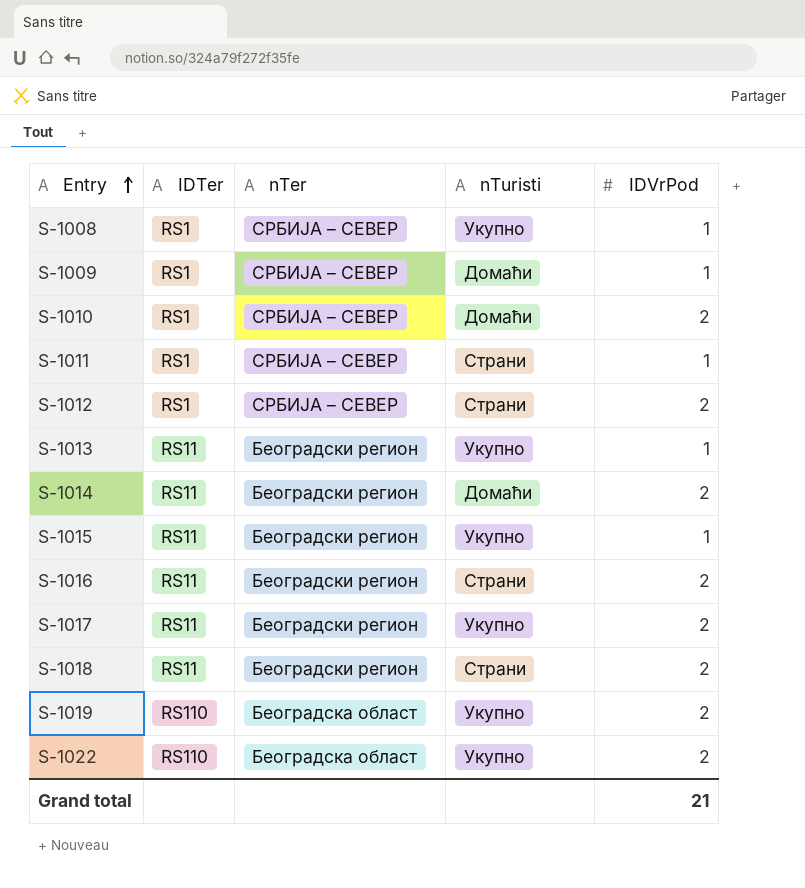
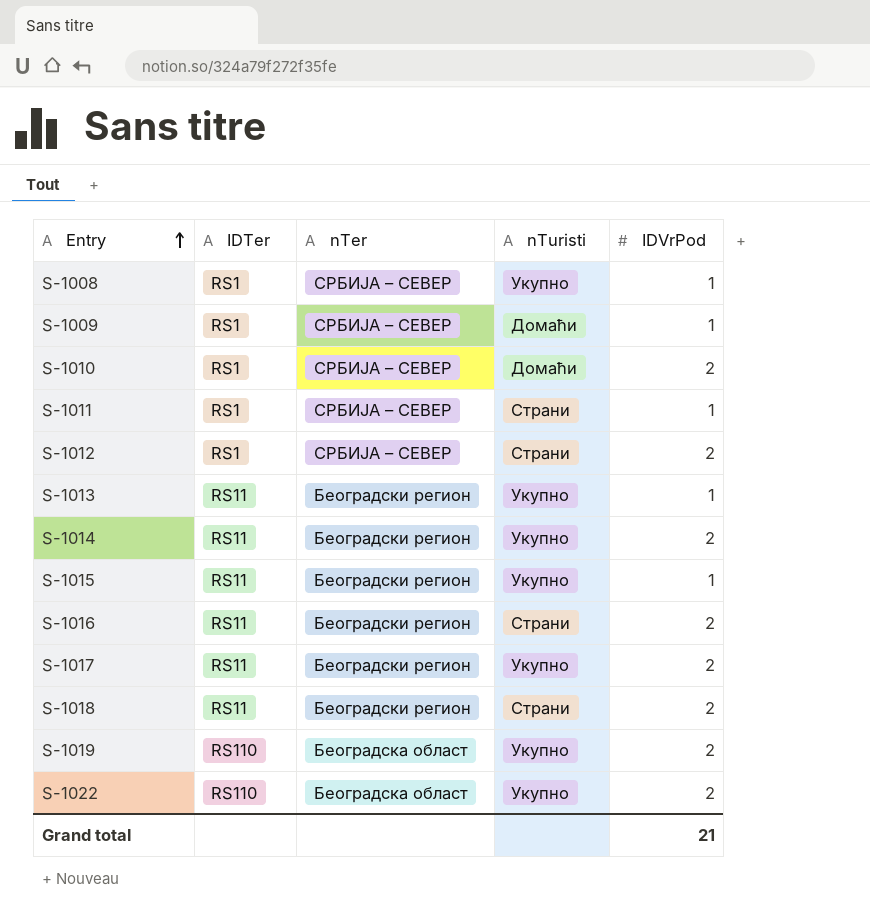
S-1014 | nTuristi: Домаћи -> Укупно

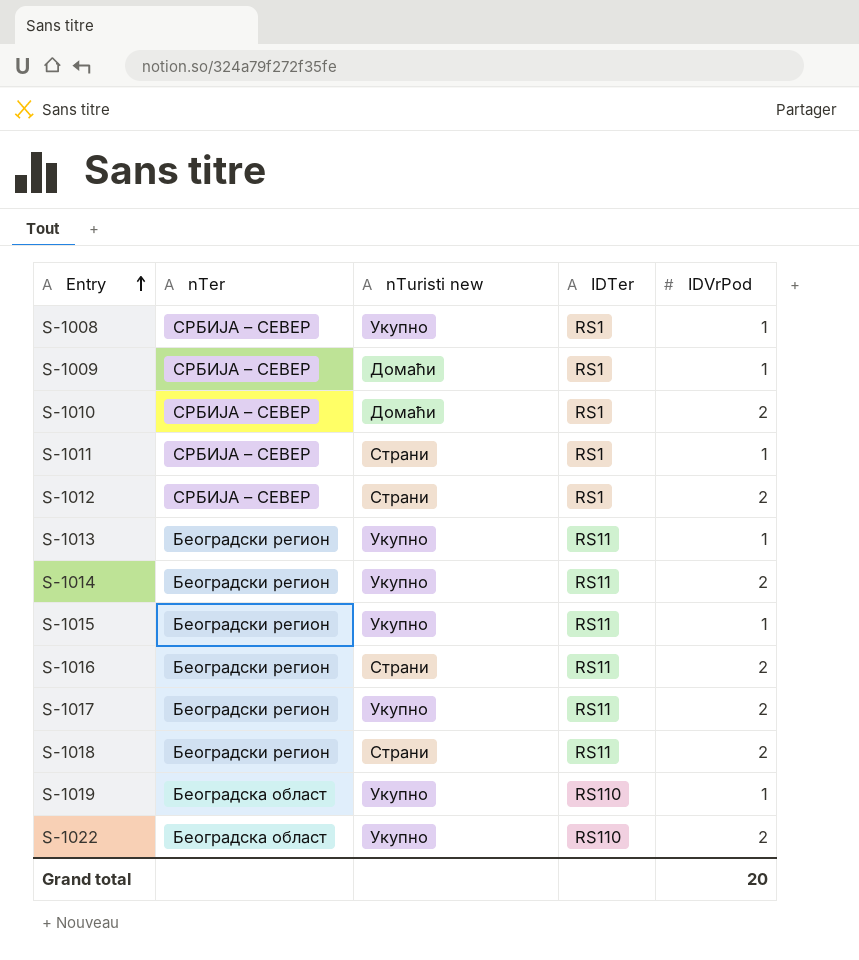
column name: nTuristi -> nTuristi new
column IDTer | position: 2 -> 4
S-1019 | IDVrPod: 2 -> 1
Grand total | IDVrPod: 21 -> 20

